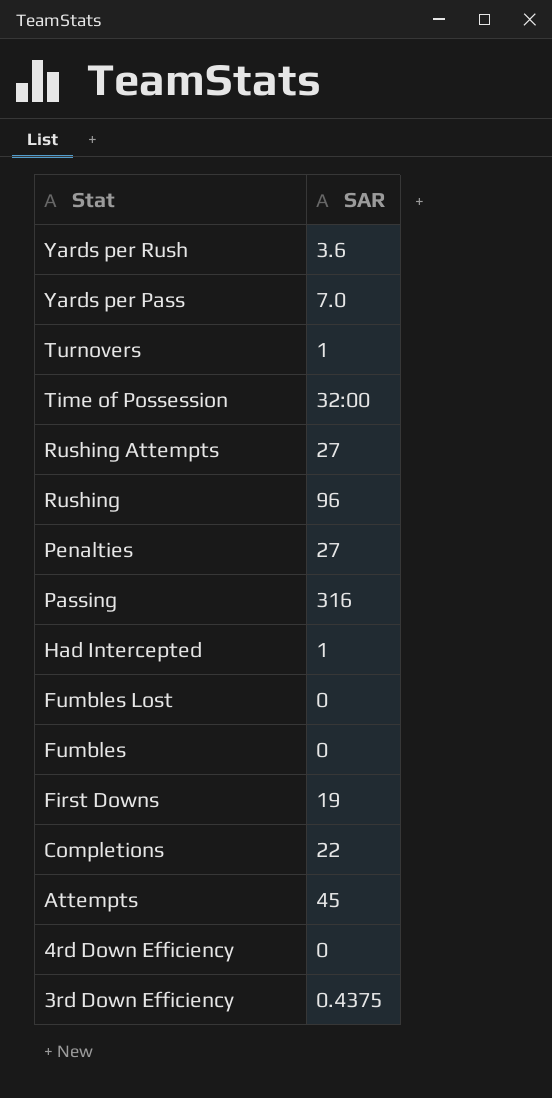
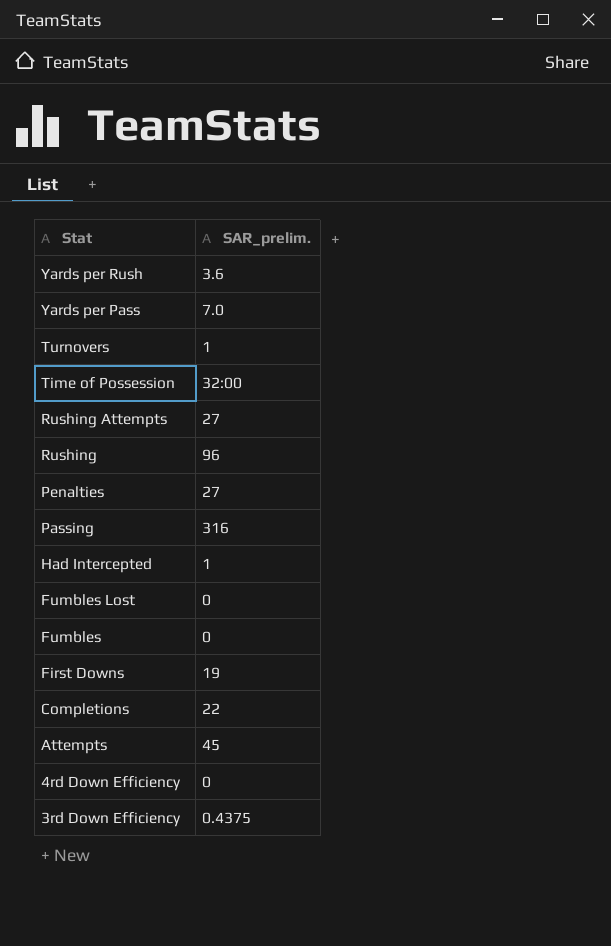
column name: SAR -> SAR_prelim.

